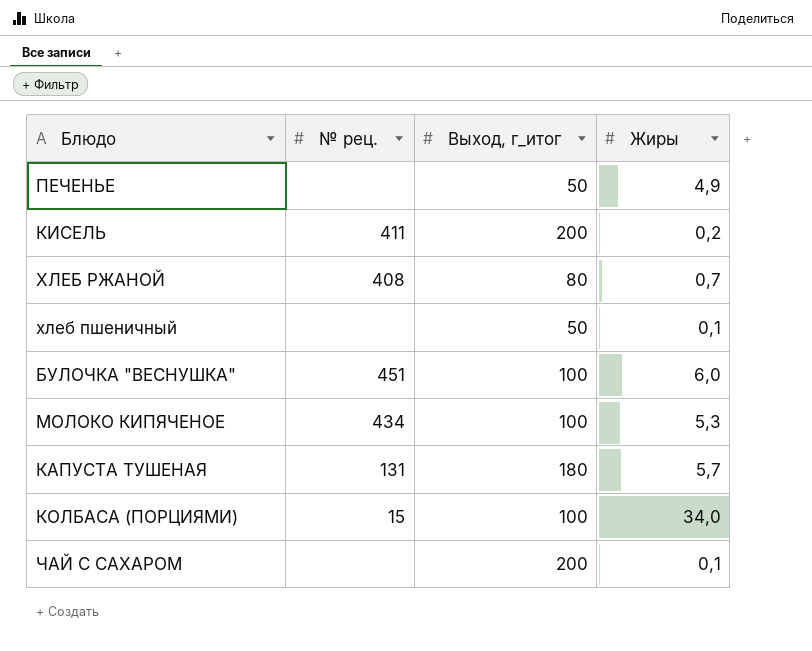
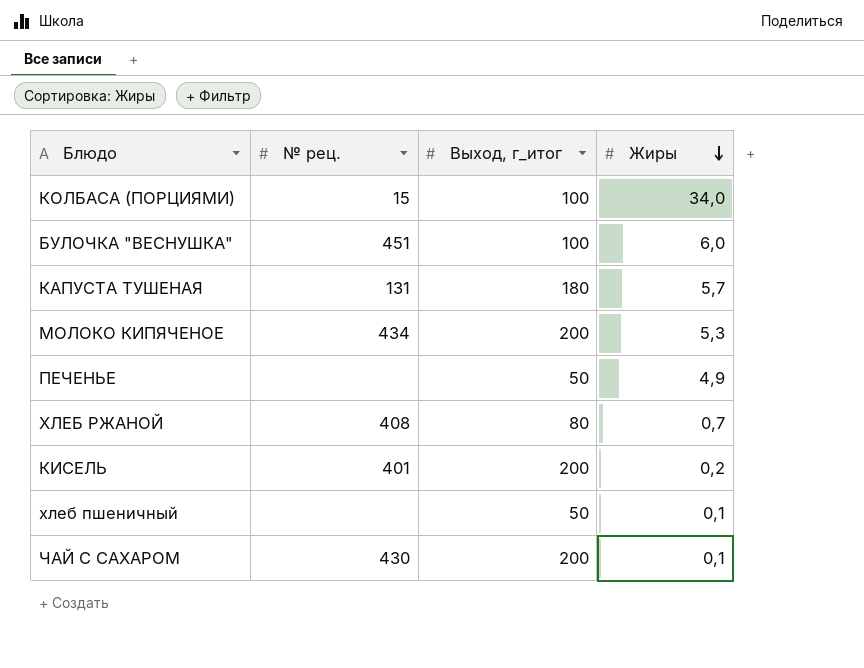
row order: none -> Жиры descending
МОЛОКО КИПЯЧЕНОЕ | Выход, г_итог: 100 -> 200
КИСЕЛЬ | № рец.: 411 -> 401
ЧАЙ С САХАРОМ | № рец.: none -> 430

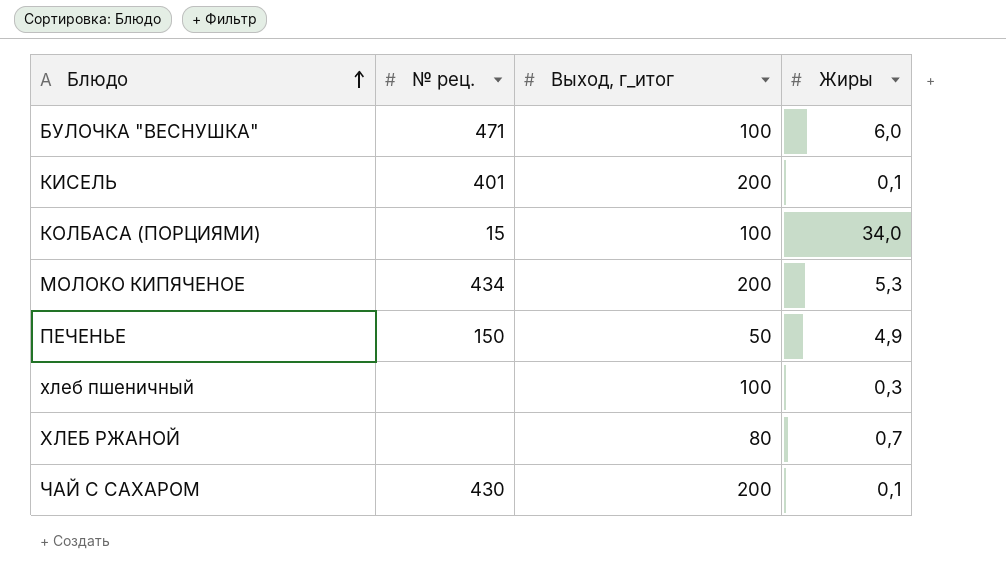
row order: Жиры descending -> Блюдо ascending
row КАПУСТА ТУШЕНАЯ: 131 | 180 | 5,7 -> none
БУЛОЧКА "ВЕСНУШКА" | № рец.: 451 -> 471
КИСЕЛЬ | Жиры: 0,2 -> 0,1
ПЕЧЕНЬЕ | № рец.: none -> 150
хлеб пшеничный | Выход, г_итог: 50 -> 100
хлеб пшеничный | Жиры: 0,1 -> 0,3
ХЛЕБ РЖАНОЙ | № рец.: 408 -> none

